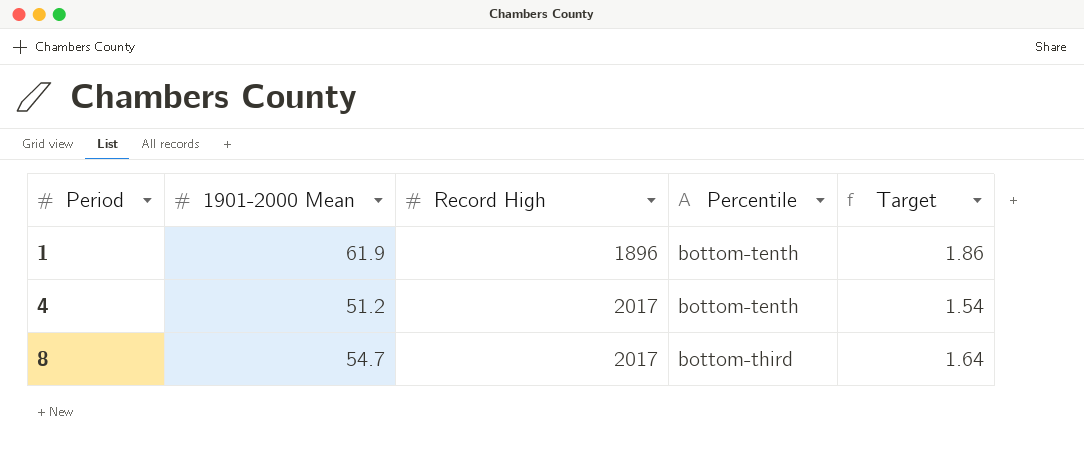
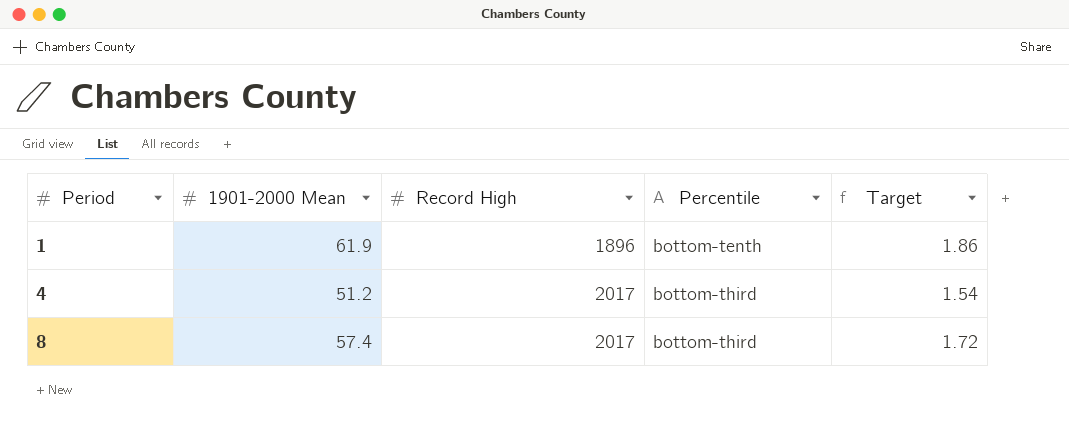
4 | Percentile: bottom-tenth -> bottom-third
8 | 1901-2000 Mean: 54.7 -> 57.4
8 | Target: 1.64 -> 1.72

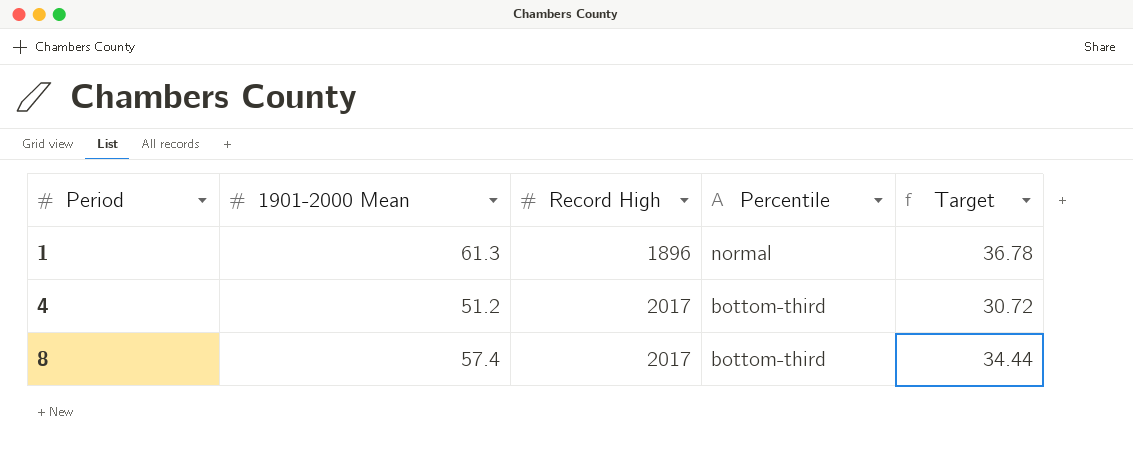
column Target | formula: [1901-2000 Mean] * 0.03 -> [1901-2000 Mean] * 0.6
1 | 1901-2000 Mean: 61.9 -> 61.3
1 | Percentile: bottom-tenth -> normal

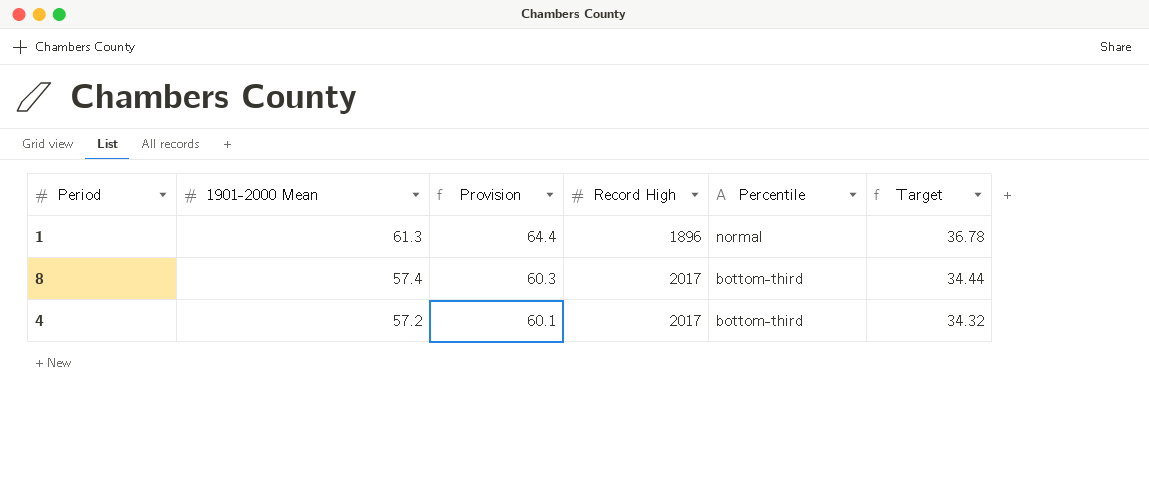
row order: Period ascending -> 1901-2000 Mean descending
column Provision | formula: none -> [1901-2000 Mean] * 1.05
4 | 1901-2000 Mean: 51.2 -> 57.2
4 | Target: 30.72 -> 34.32

